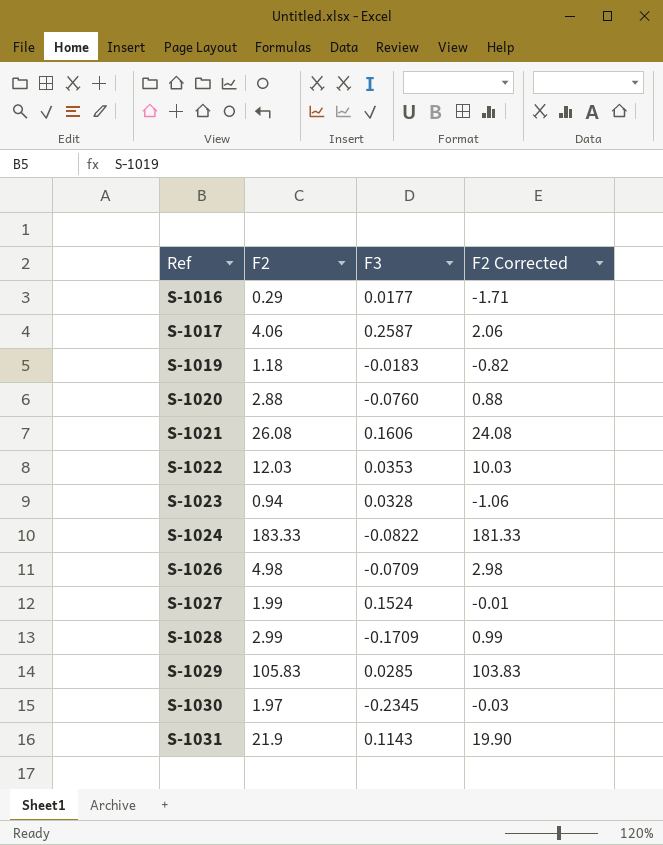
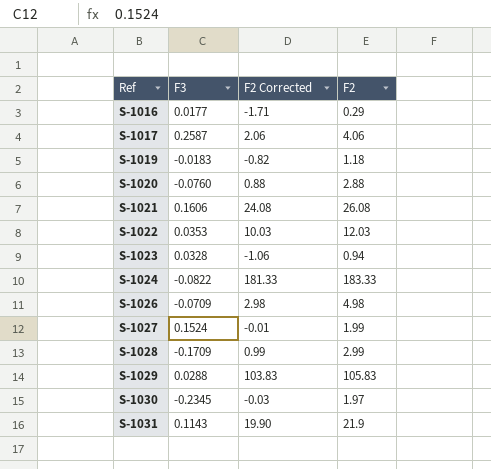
column F2 | position: 2 -> 4
S-1029 | F3: 0.0285 -> 0.0288

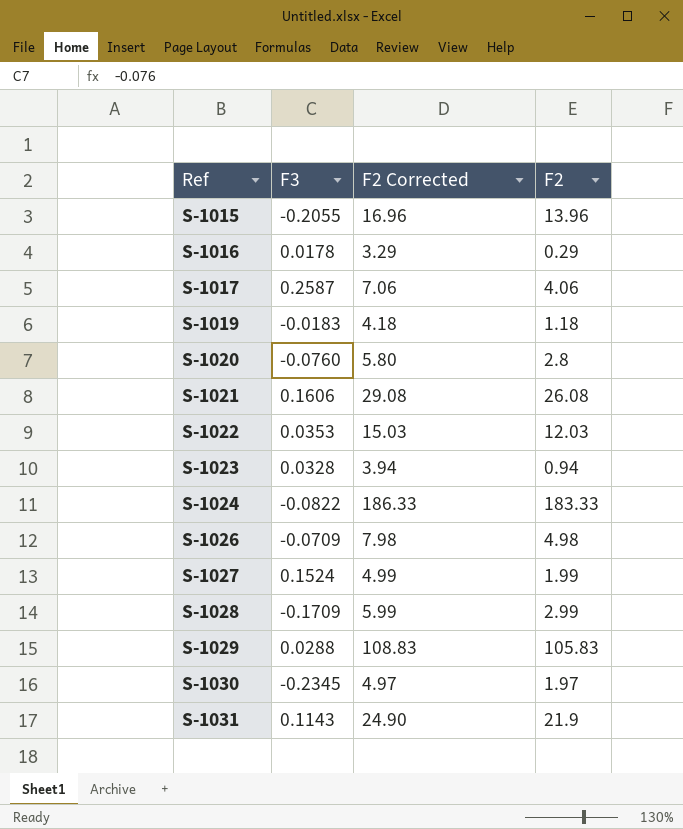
column F2 Corrected | formula: [F2] - 2 -> [F2] + 3
row S-1015: none -> -0.2055 | 16.96 | 13.96
S-1016 | F3: 0.0177 -> 0.0178
S-1020 | F2: 2.88 -> 2.8

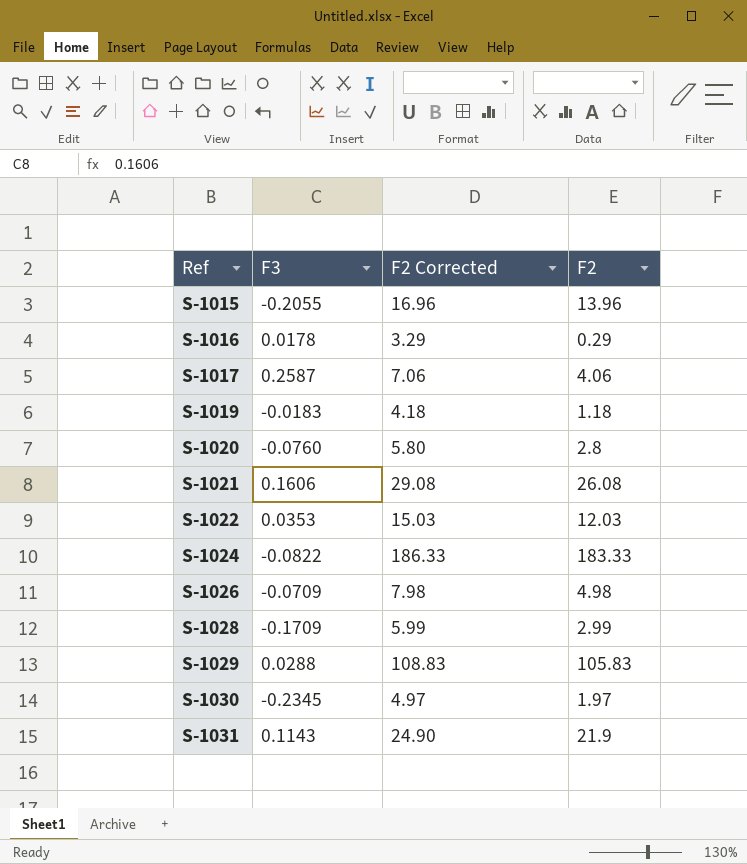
row S-1023: 0.0328 | 3.94 | 0.94 -> none
row S-1027: 0.1524 | 4.99 | 1.99 -> none

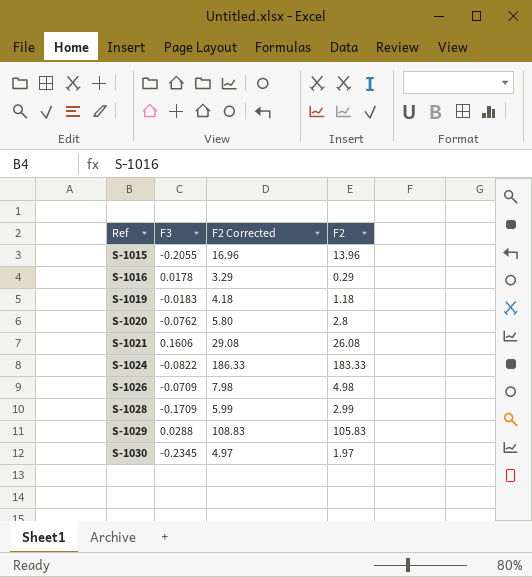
row S-1017: 0.2587 | 7.06 | 4.06 -> none
row S-1022: 0.0353 | 15.03 | 12.03 -> none
row S-1031: 0.1143 | 24.90 | 21.9 -> none
S-1020 | F3: -0.0760 -> -0.0762

